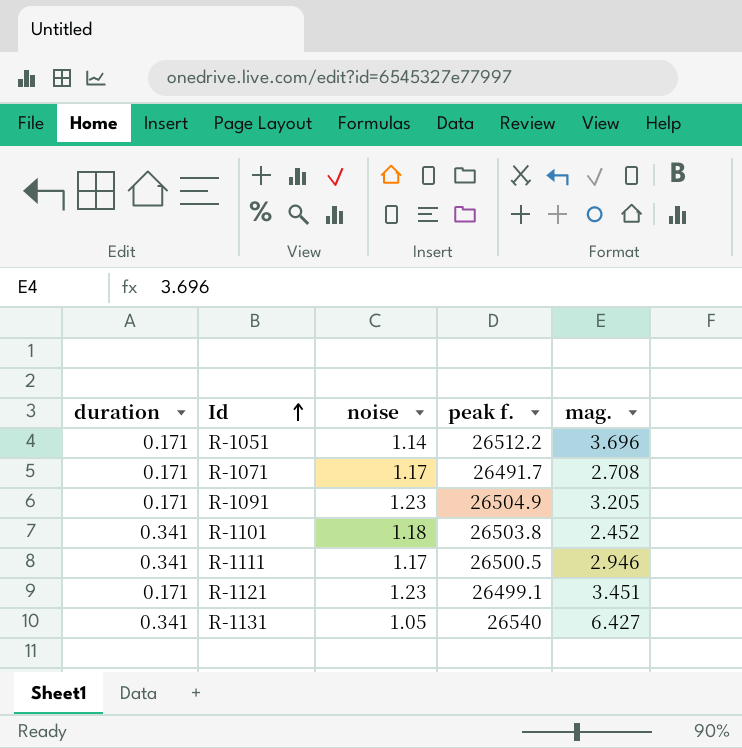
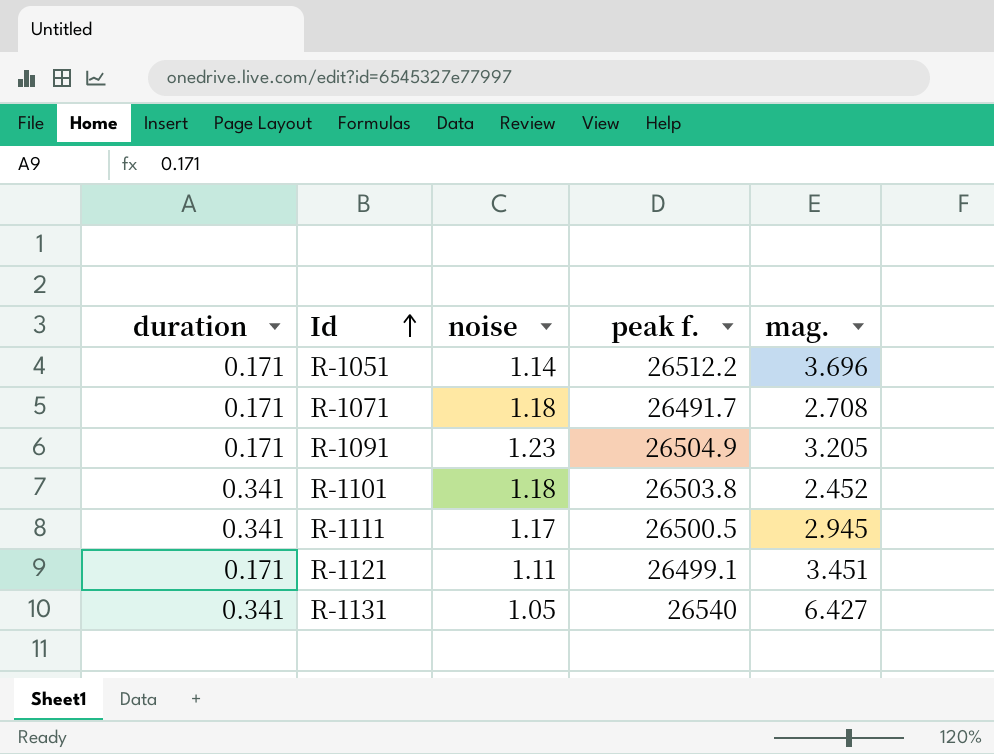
R-1071 | noise: 1.17 -> 1.18
R-1111 | mag.: 2.946 -> 2.945
R-1121 | noise: 1.23 -> 1.11

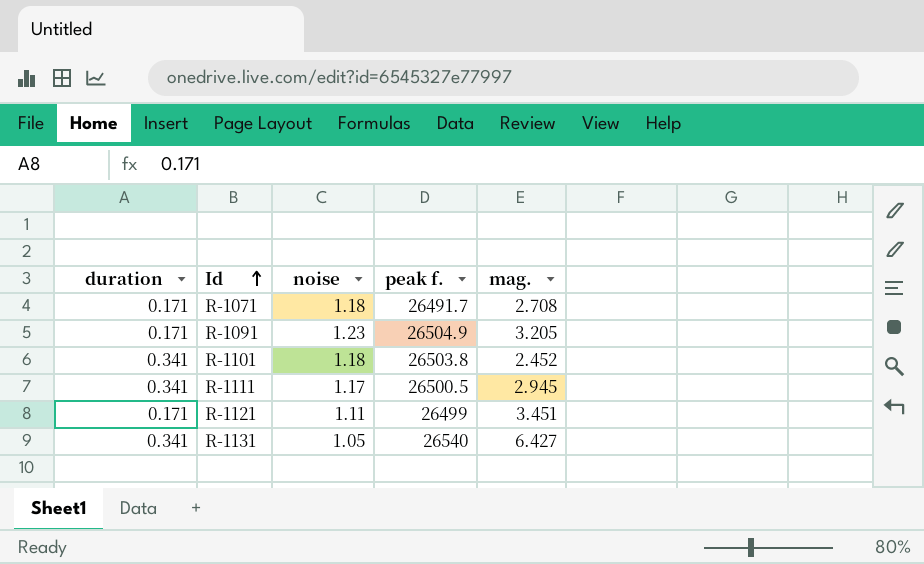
row R-1051: 0.171 | 1.14 | 26512.2 | 3.696 -> none
R-1121 | peak f.: 26499.1 -> 26499

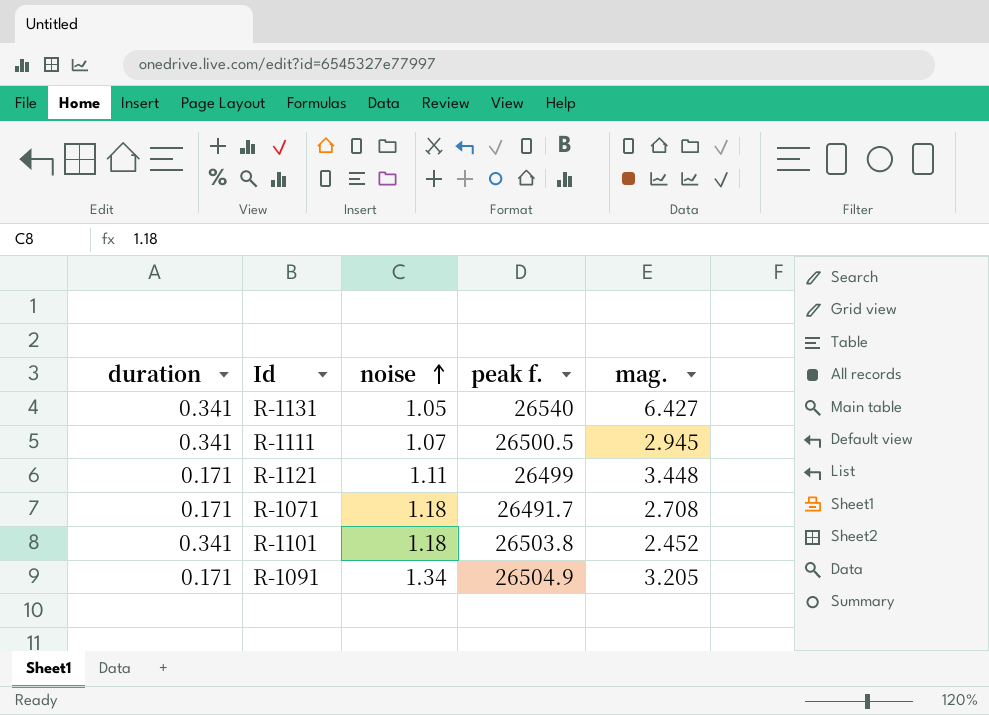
row order: Id ascending -> noise ascending
R-1111 | noise: 1.17 -> 1.07
R-1121 | mag.: 3.451 -> 3.448
R-1091 | noise: 1.23 -> 1.34

